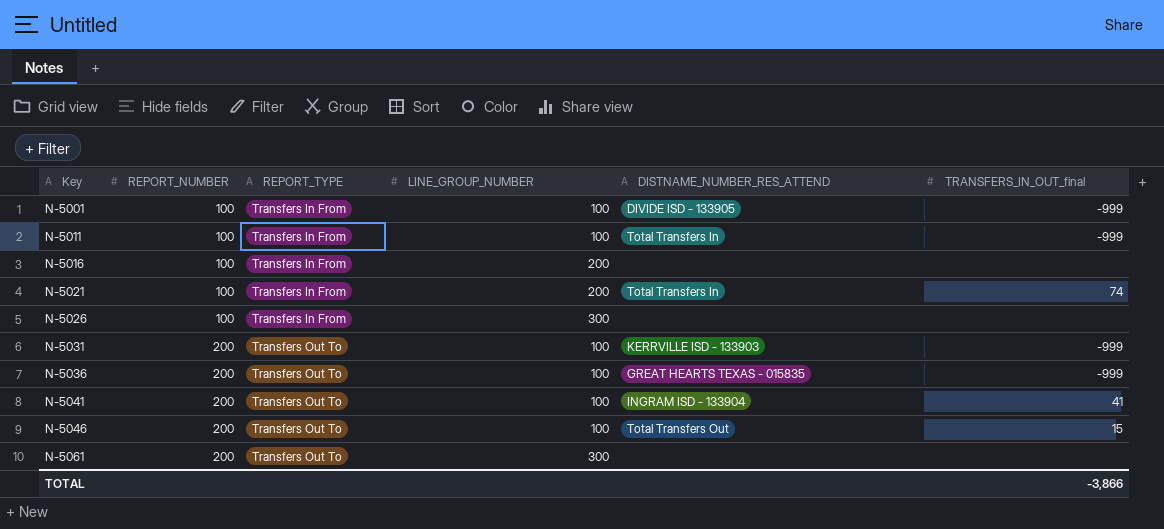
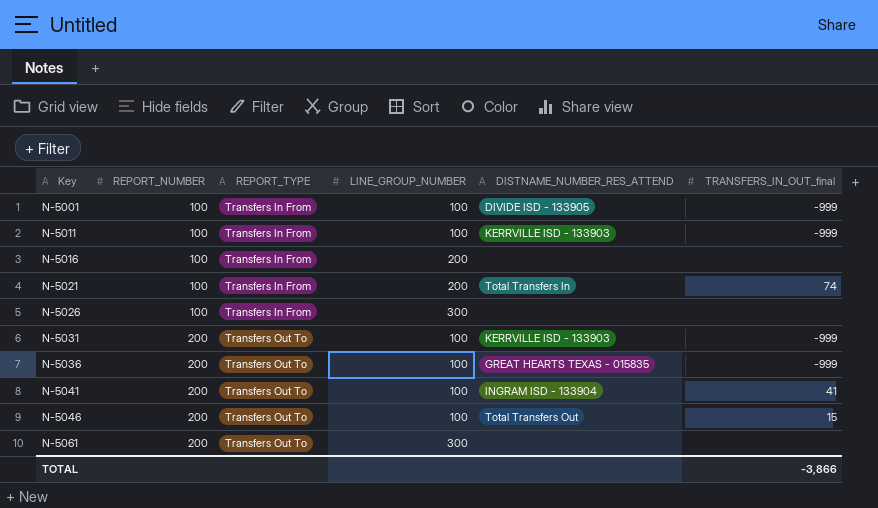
N-5011 | DISTNAME_NUMBER_RES_ATTEND: Total Transfers In -> KERRVILLE ISD - 133903

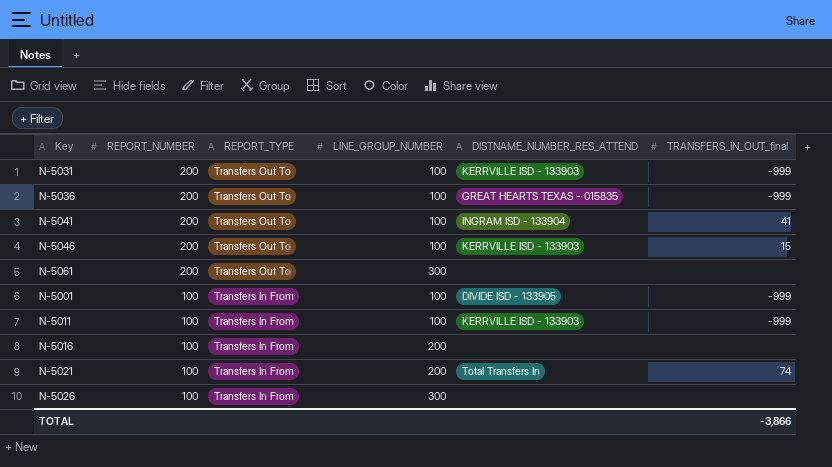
row order: Key ascending -> REPORT_NUMBER descending
N-5046 | DISTNAME_NUMBER_RES_ATTEND: Total Transfers Out -> KERRVILLE ISD - 133903

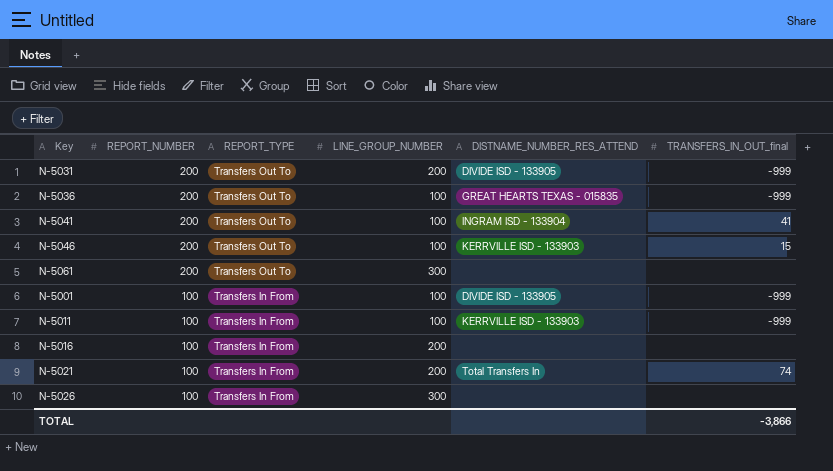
N-5031 | LINE_GROUP_NUMBER: 100 -> 200
N-5031 | DISTNAME_NUMBER_RES_ATTEND: KERRVILLE ISD - 133903 -> DIVIDE ISD - 133905

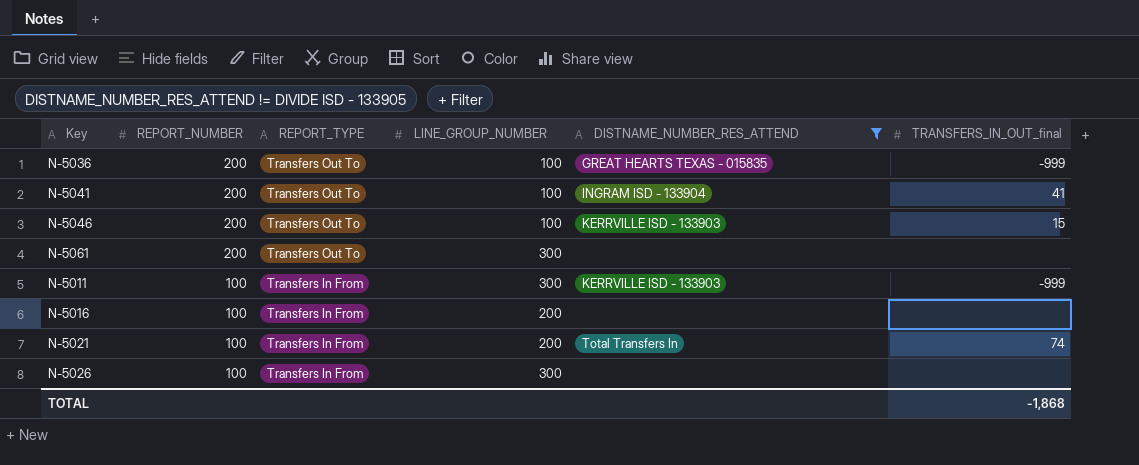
filter: none -> DISTNAME_NUMBER_RES_ATTEND != DIVIDE ISD - 133905
N-5011 | LINE_GROUP_NUMBER: 100 -> 300
TOTAL | TRANSFERS_IN_OUT_final: -3,866 -> -1,868

